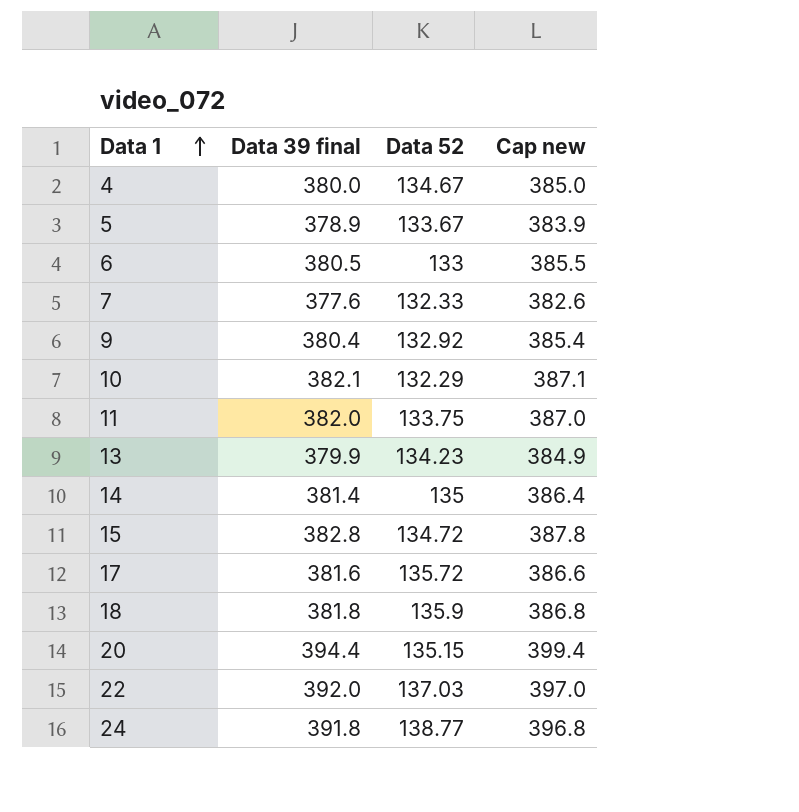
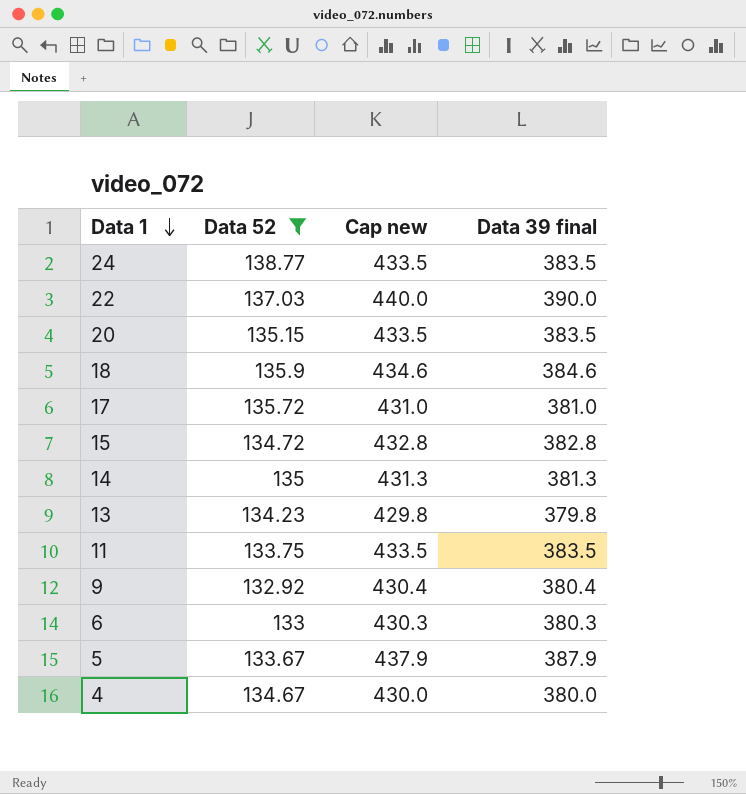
filter: none -> Data 52 >= 132.92
row order: Data 1 ascending -> Data 1 descending
column Cap new | formula: [Data 39 final] + 5 -> [Data 39 final] + 50
column Data 39 final | position: 2 -> 4
24 | Data 39 final: 391.8 -> 383.5
22 | Data 39 final: 392.0 -> 390.0
20 | Data 39 final: 394.4 -> 383.5
18 | Data 39 final: 381.8 -> 384.6
17 | Data 39 final: 381.6 -> 381.0
14 | Data 39 final: 381.4 -> 381.3
13 | Data 39 final: 379.9 -> 379.8
11 | Data 39 final: 382.0 -> 383.5
6 | Data 39 final: 380.5 -> 380.3
5 | Data 39 final: 378.9 -> 387.9

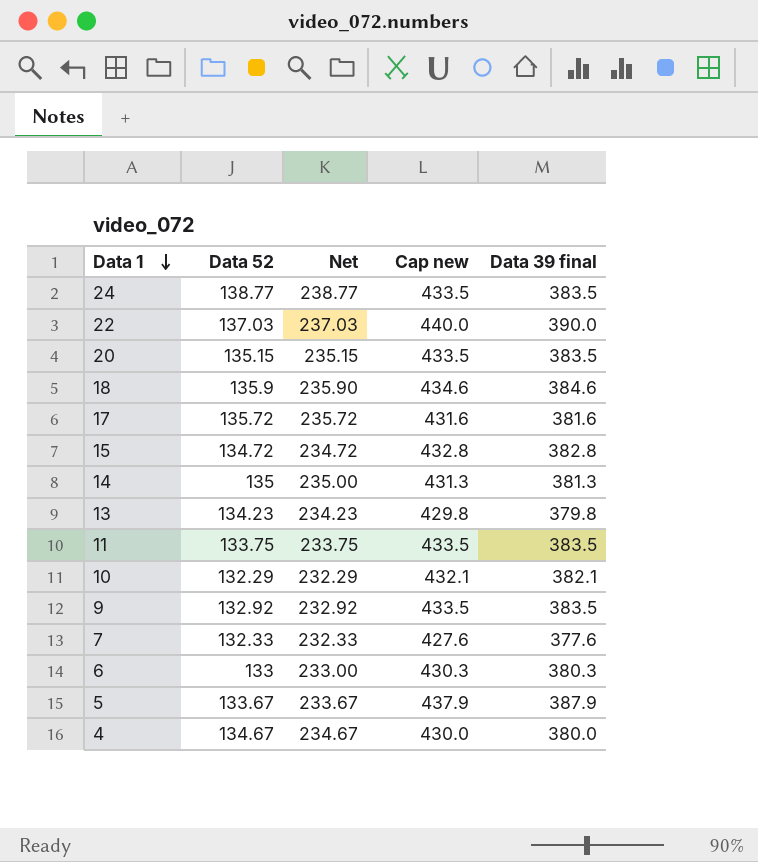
filter: Data 52 >= 132.92 -> none
column Net | formula: none -> [Data 52] + 100
17 | Cap new: 431.0 -> 431.6
17 | Data 39 final: 381.0 -> 381.6
9 | Cap new: 430.4 -> 433.5
9 | Data 39 final: 380.4 -> 383.5

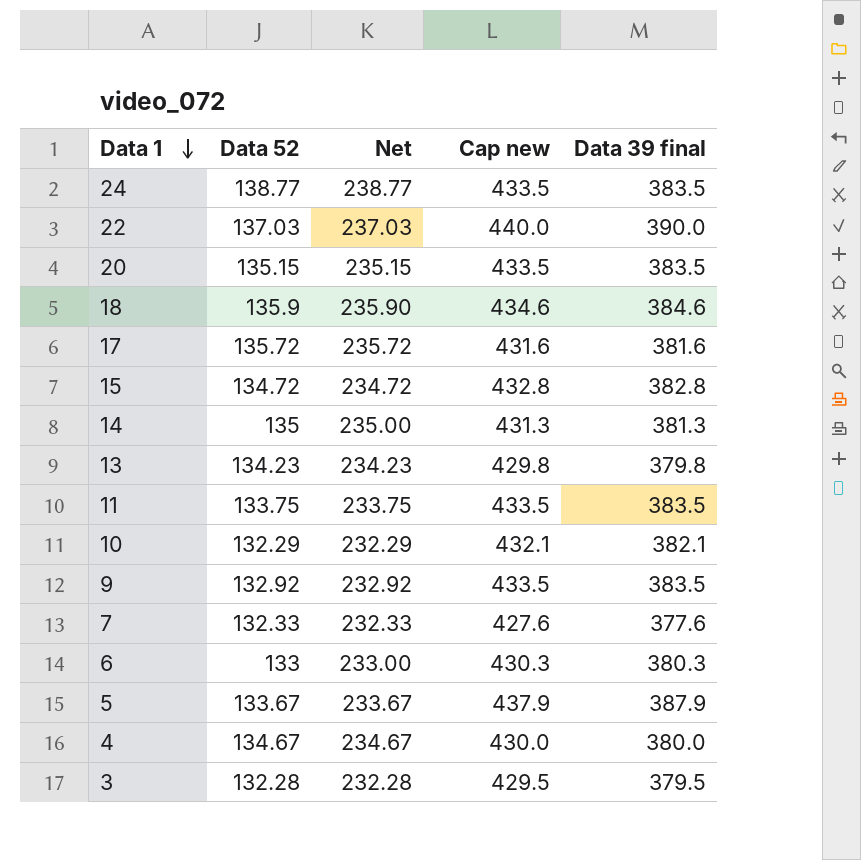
row 3: none -> 132.28 | 232.28 | 429.5 | 379.5

